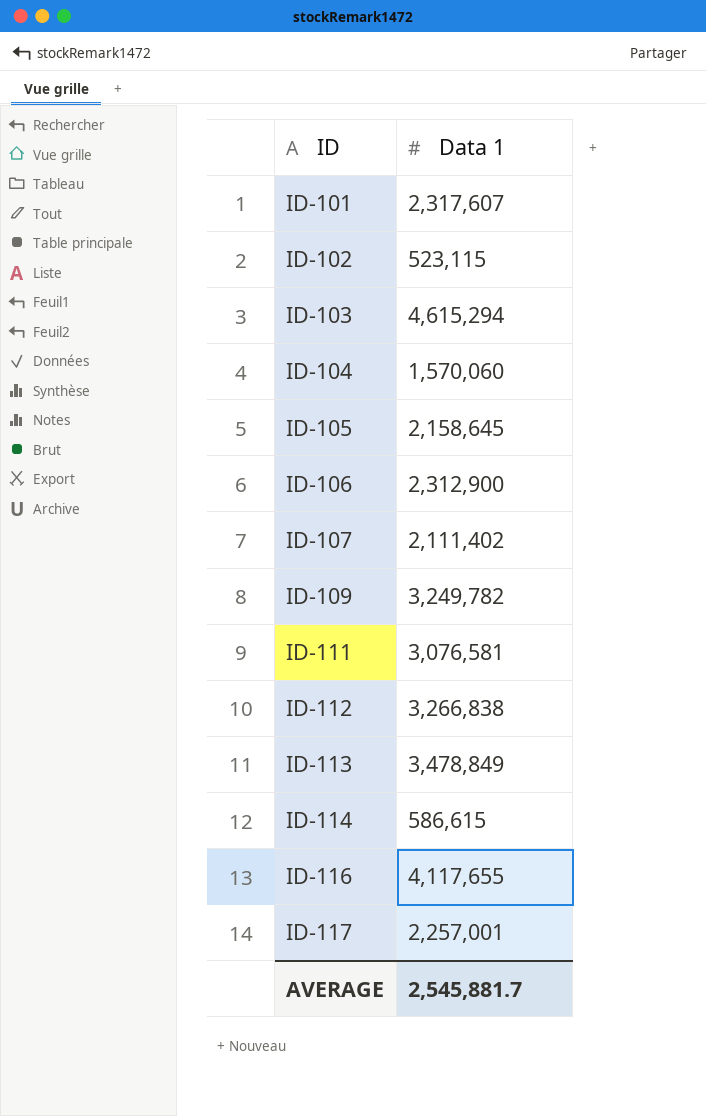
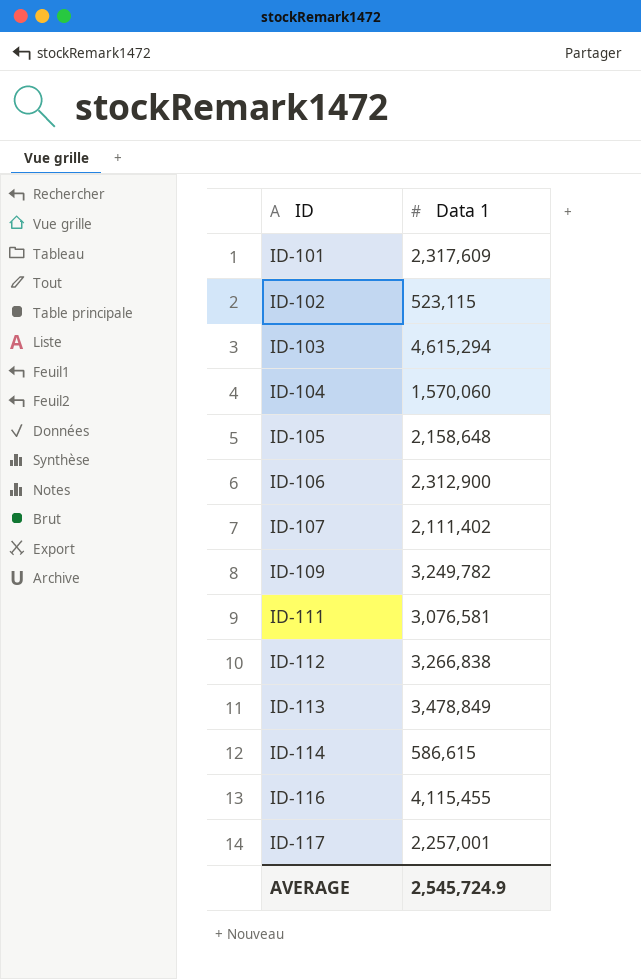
ID-101 | Data 1: 2,317,607 -> 2,317,609
ID-105 | Data 1: 2,158,645 -> 2,158,648
ID-116 | Data 1: 4,117,655 -> 4,115,455
AVERAGE | Data 1: 2,545,881.7 -> 2,545,724.9

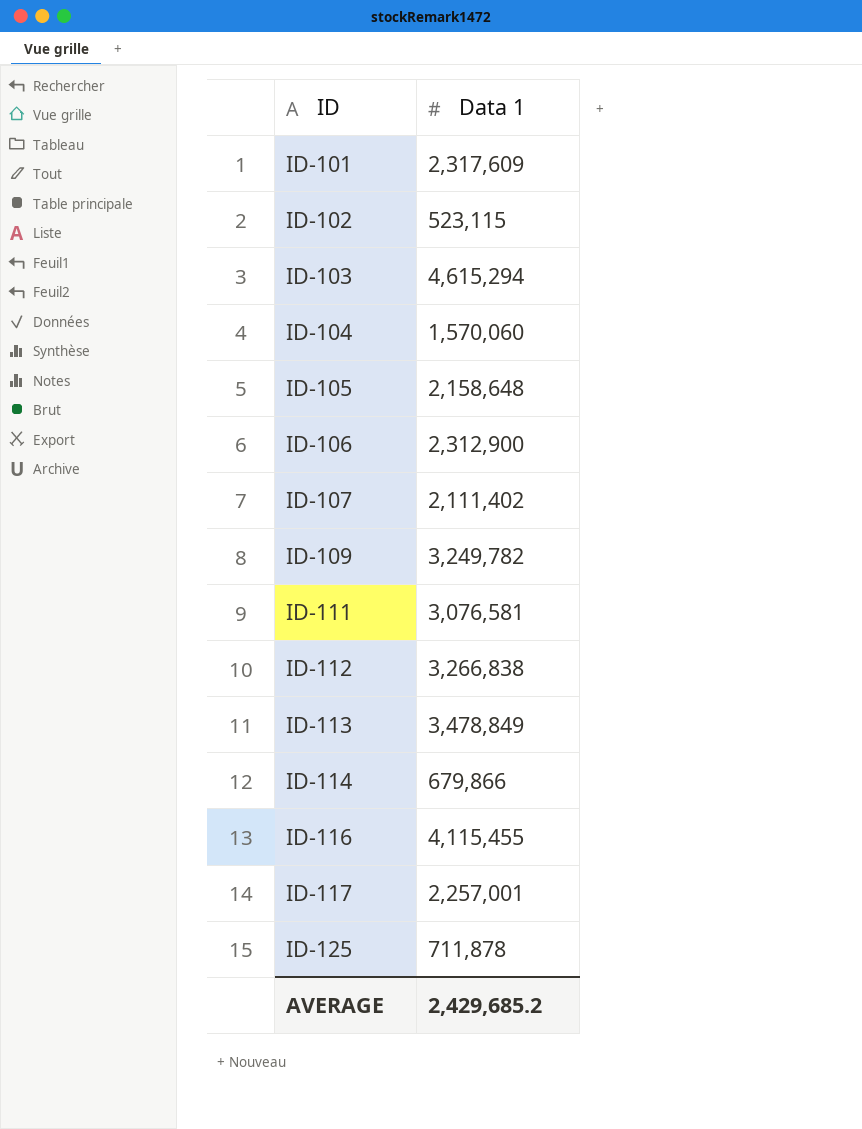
ID-114 | Data 1: 586,615 -> 679,866
row ID-125: none -> 711,878
AVERAGE | Data 1: 2,545,724.9 -> 2,429,685.2

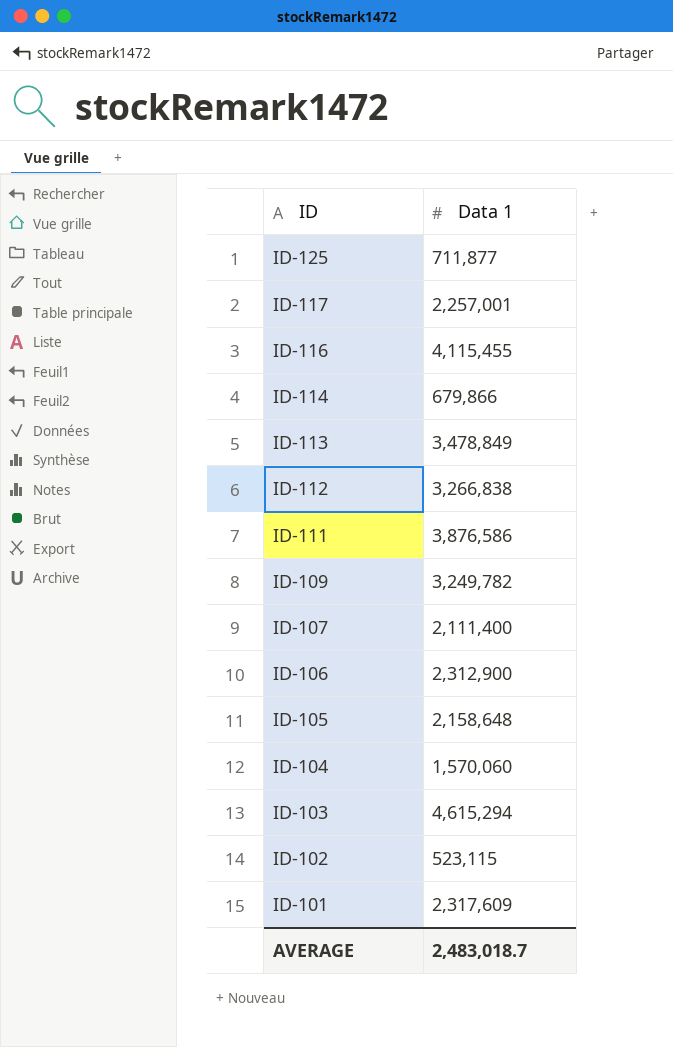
row order: ID ascending -> ID descending
ID-125 | Data 1: 711,878 -> 711,877
ID-111 | Data 1: 3,076,581 -> 3,876,586
ID-107 | Data 1: 2,111,402 -> 2,111,400
AVERAGE | Data 1: 2,429,685.2 -> 2,483,018.7

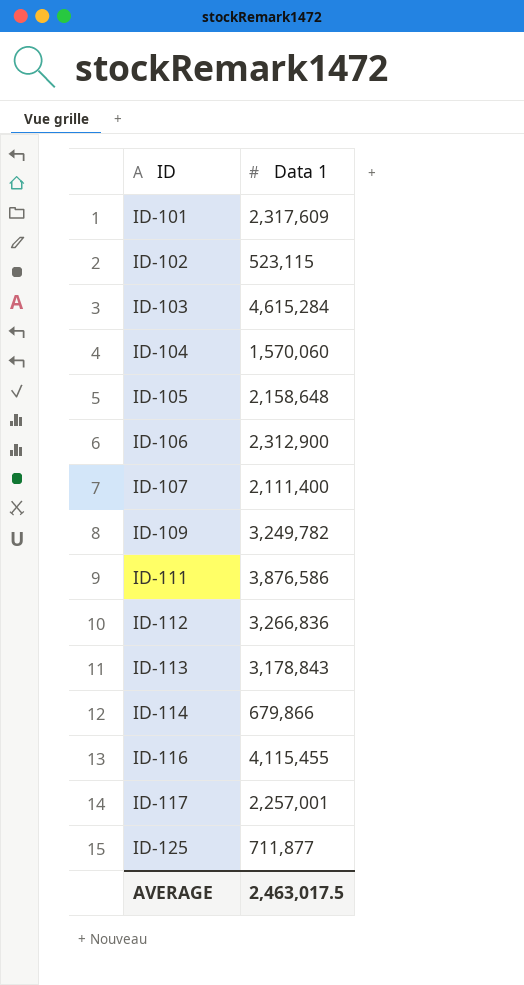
row order: ID descending -> ID ascending
ID-103 | Data 1: 4,615,294 -> 4,615,284
ID-112 | Data 1: 3,266,838 -> 3,266,836
ID-113 | Data 1: 3,478,849 -> 3,178,843
AVERAGE | Data 1: 2,483,018.7 -> 2,463,017.5

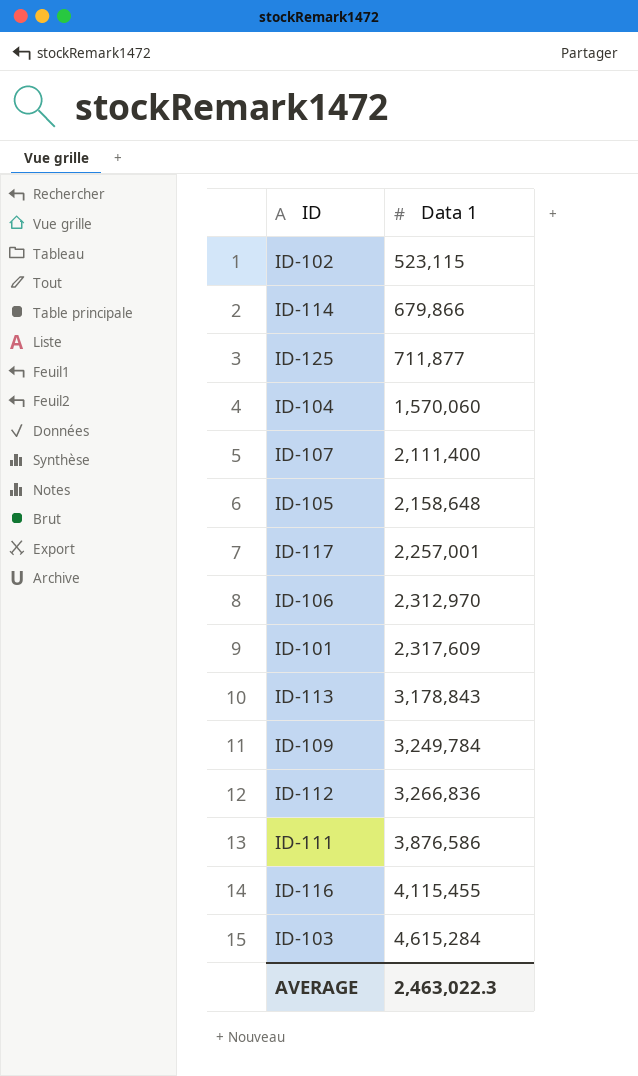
row order: ID ascending -> Data 1 ascending
ID-106 | Data 1: 2,312,900 -> 2,312,970
ID-109 | Data 1: 3,249,782 -> 3,249,784
AVERAGE | Data 1: 2,463,017.5 -> 2,463,022.3

